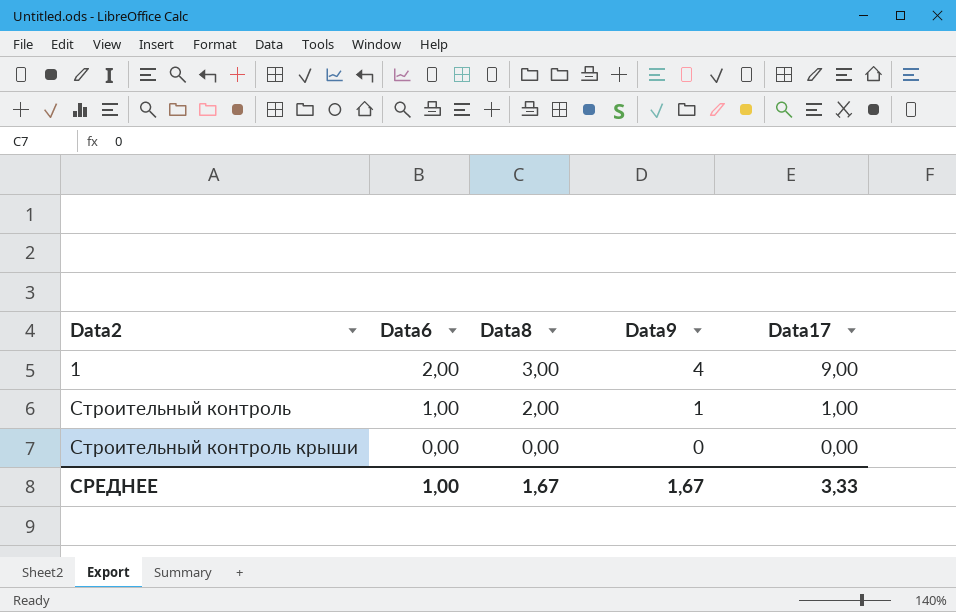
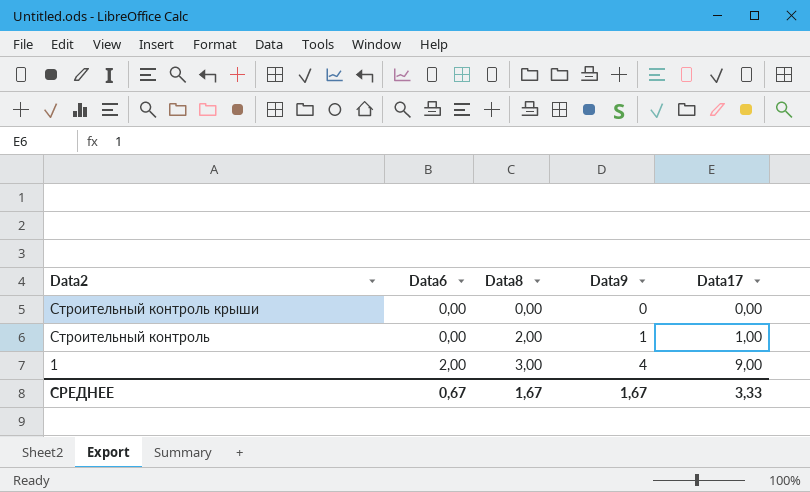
row order: Data2 ascending -> Data2 descending
Строительный контроль | Data6: 1,00 -> 0,00
СРЕДНЕЕ | Data6: 1,00 -> 0,67

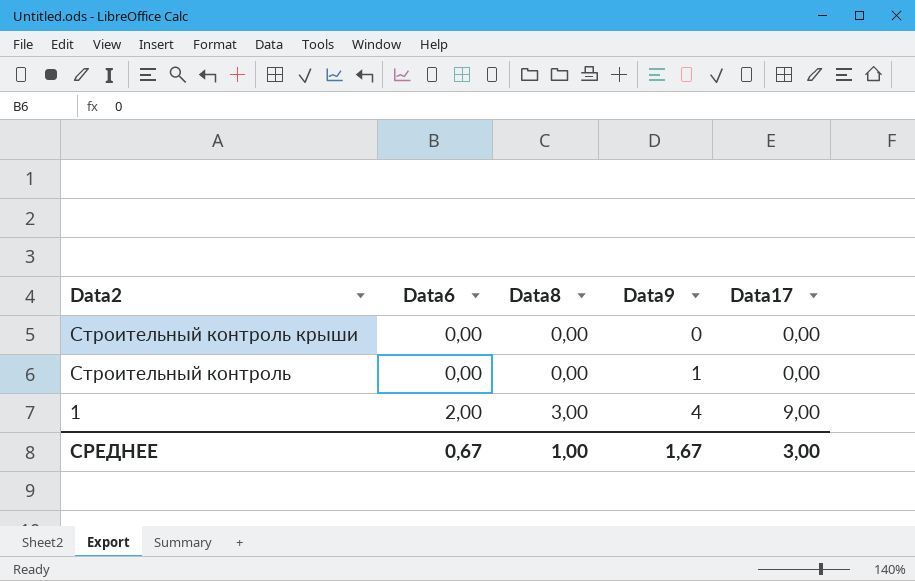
Строительный контроль | Data8: 2,00 -> 0,00
Строительный контроль | Data17: 1,00 -> 0,00
СРЕДНЕЕ | Data8: 1,67 -> 1,00
СРЕДНЕЕ | Data17: 3,33 -> 3,00

